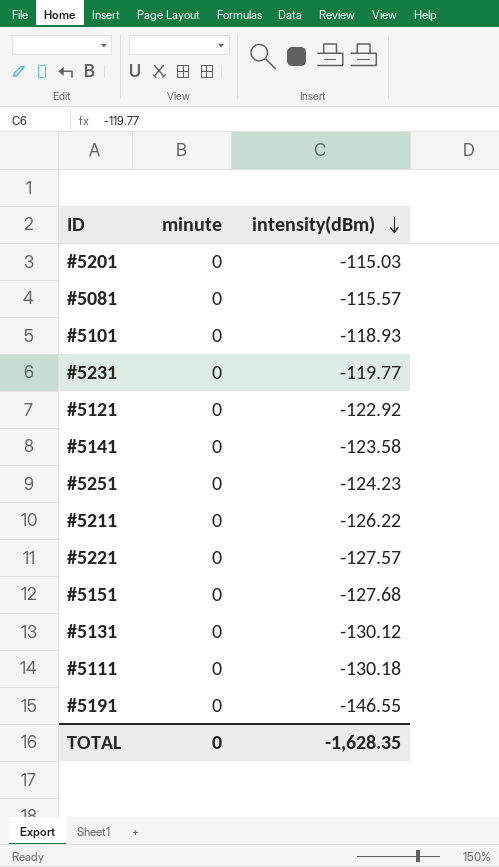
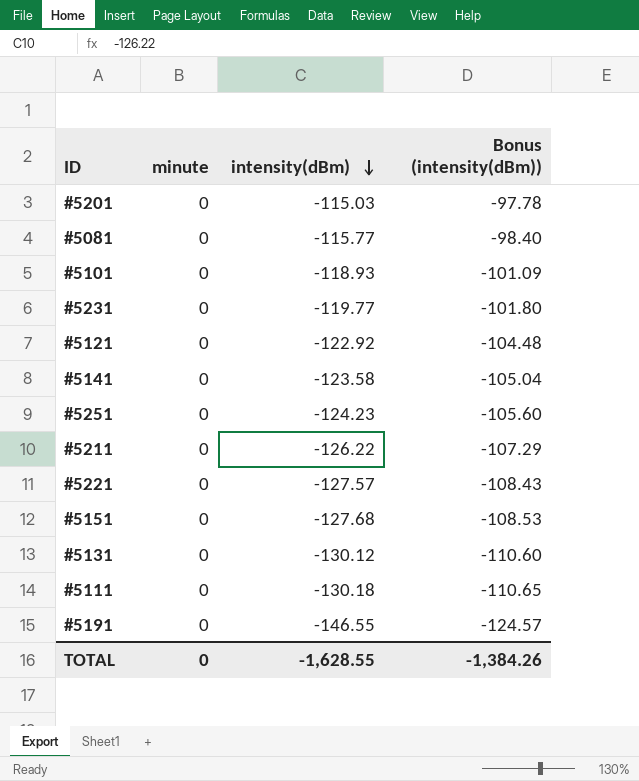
column Bonus (intensity(dBm)) | formula: none -> [intensity(dBm)] * 0.85
#5081 | intensity(dBm): -115.57 -> -115.77
TOTAL | intensity(dBm): -1,628.35 -> -1,628.55

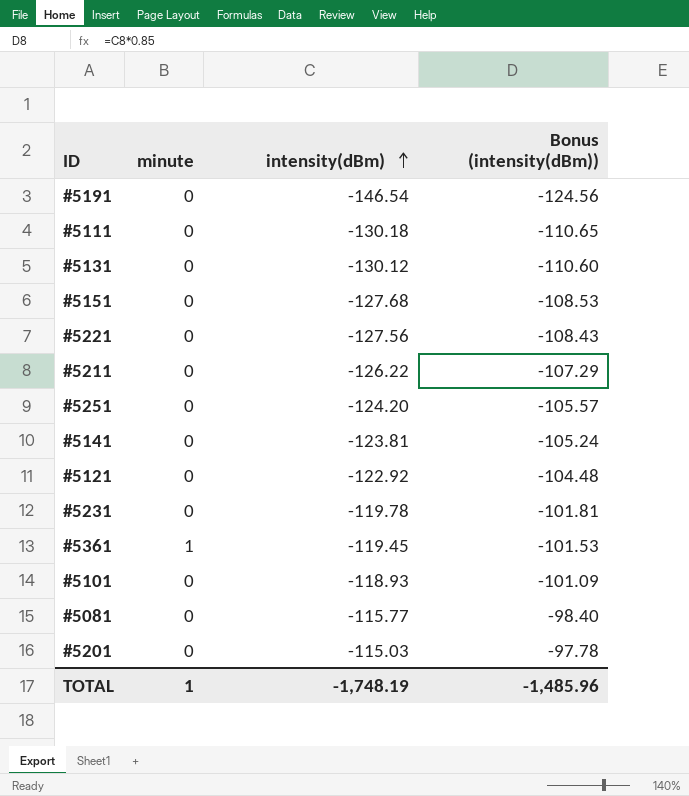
row order: intensity(dBm) descending -> intensity(dBm) ascending
#5191 | intensity(dBm): -146.55 -> -146.54
#5191 | Bonus (intensity(dBm)): -124.57 -> -124.56
#5221 | intensity(dBm): -127.57 -> -127.56
#5251 | intensity(dBm): -124.23 -> -124.20
#5251 | Bonus (intensity(dBm)): -105.60 -> -105.57
#5141 | intensity(dBm): -123.58 -> -123.81
#5141 | Bonus (intensity(dBm)): -105.04 -> -105.24
#5231 | intensity(dBm): -119.77 -> -119.78
#5231 | Bonus (intensity(dBm)): -101.80 -> -101.81
row #5361: none -> 1 | -119.45 | -101.53
TOTAL | minute: 0 -> 1
TOTAL | intensity(dBm): -1,628.55 -> -1,748.19
TOTAL | Bonus (intensity(dBm)): -1,384.26 -> -1,485.96

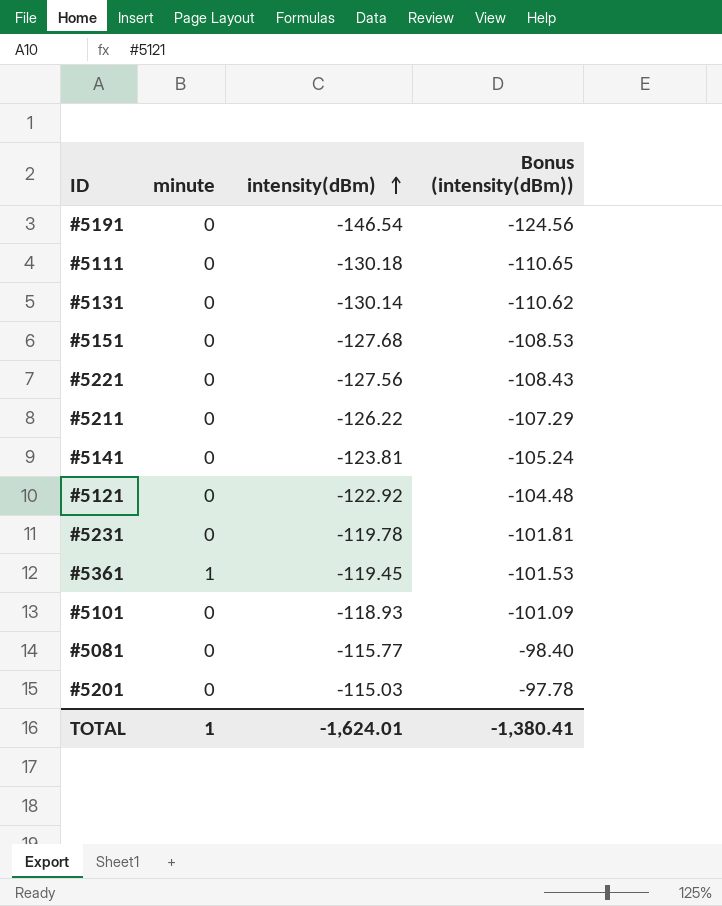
row #5251: 0 | -124.20 | -105.57 -> none
#5131 | intensity(dBm): -130.12 -> -130.14
#5131 | Bonus (intensity(dBm)): -110.60 -> -110.62
TOTAL | intensity(dBm): -1,748.19 -> -1,624.01
TOTAL | Bonus (intensity(dBm)): -1,485.96 -> -1,380.41

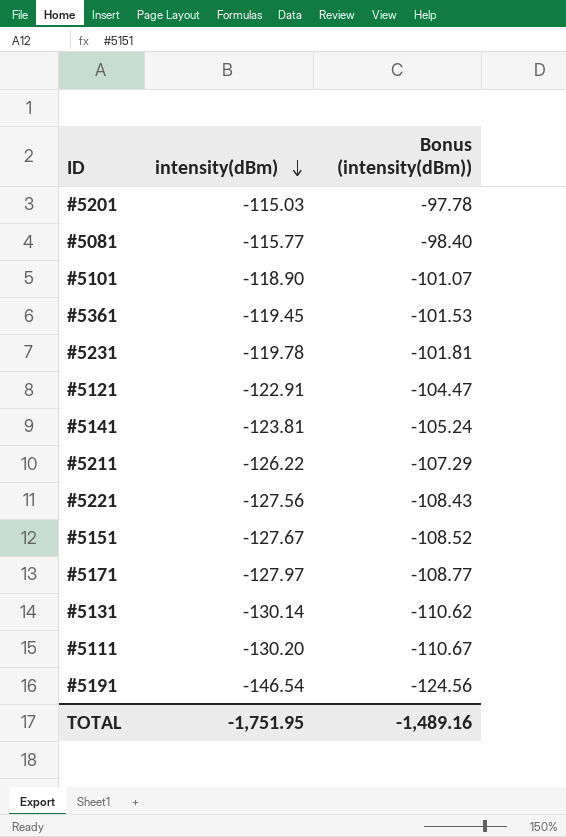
row order: intensity(dBm) ascending -> intensity(dBm) descending
column minute | position: 2 -> none
#5101 | intensity(dBm): -118.93 -> -118.90
#5101 | Bonus (intensity(dBm)): -101.09 -> -101.07
#5121 | intensity(dBm): -122.92 -> -122.91
#5121 | Bonus (intensity(dBm)): -104.48 -> -104.47
#5151 | intensity(dBm): -127.68 -> -127.67
#5151 | Bonus (intensity(dBm)): -108.53 -> -108.52
row #5171: none -> -127.97 | -108.77
#5111 | intensity(dBm): -130.18 -> -130.20
#5111 | Bonus (intensity(dBm)): -110.65 -> -110.67
TOTAL | intensity(dBm): -1,624.01 -> -1,751.95
TOTAL | Bonus (intensity(dBm)): -1,380.41 -> -1,489.16

